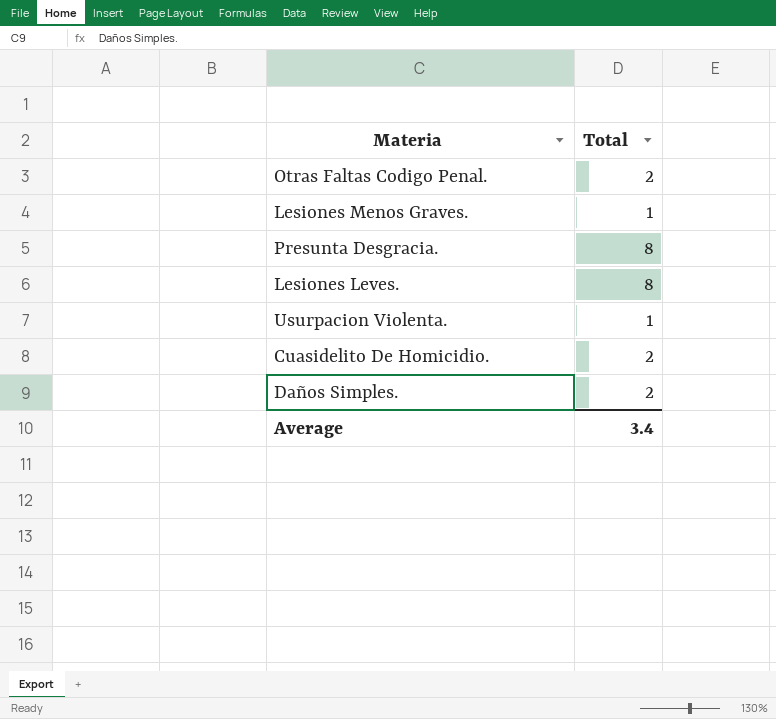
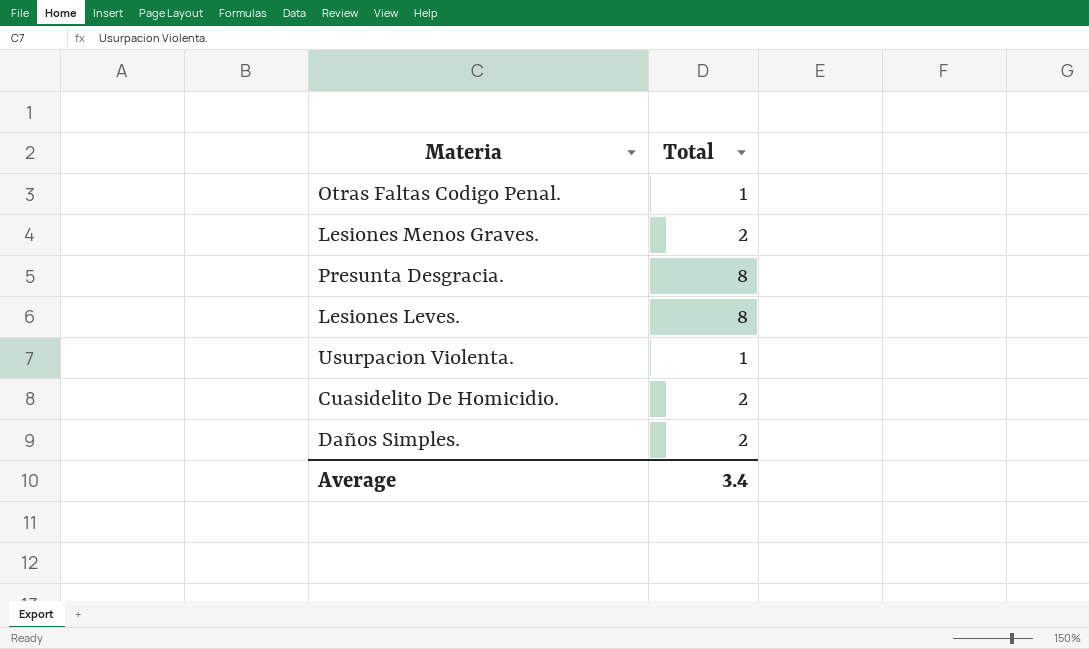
Otras Faltas Codigo Penal. | Total: 2 -> 1
Lesiones Menos Graves. | Total: 1 -> 2

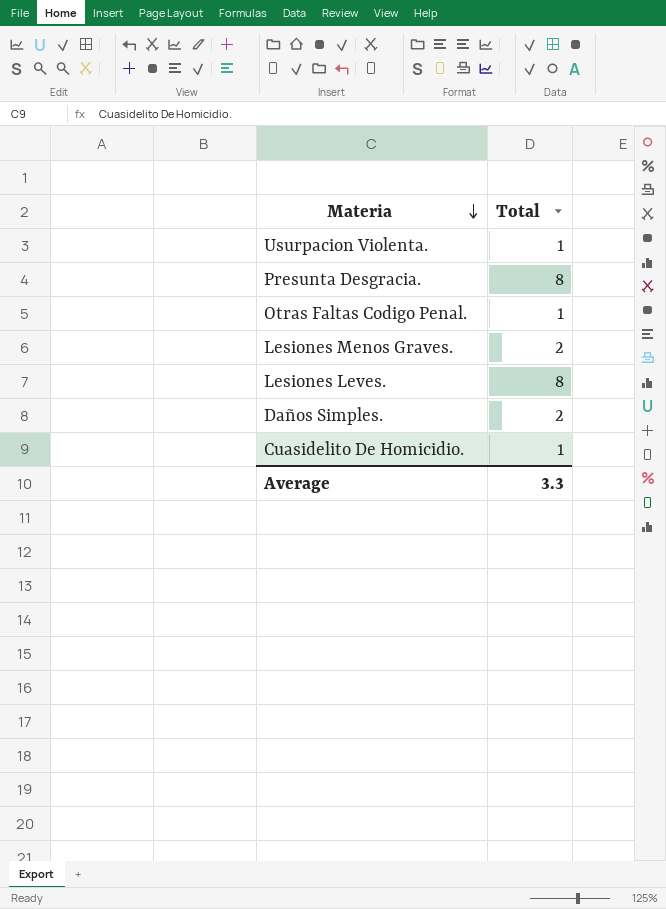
row order: none -> Materia descending
Cuasidelito De Homicidio. | Total: 2 -> 1
Average | Total: 3.4 -> 3.3

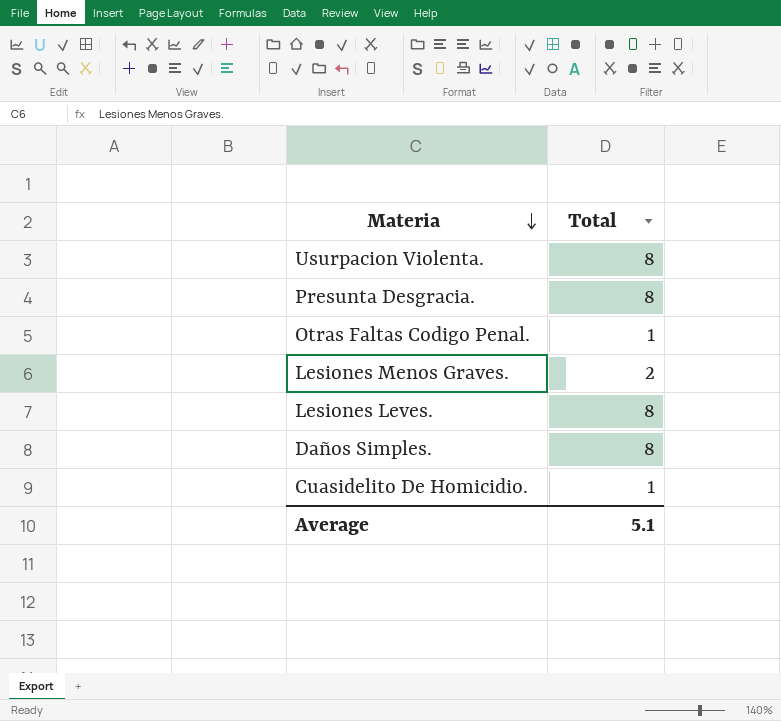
Usurpacion Violenta. | Total: 1 -> 8
Daños Simples. | Total: 2 -> 8
Average | Total: 3.3 -> 5.1

